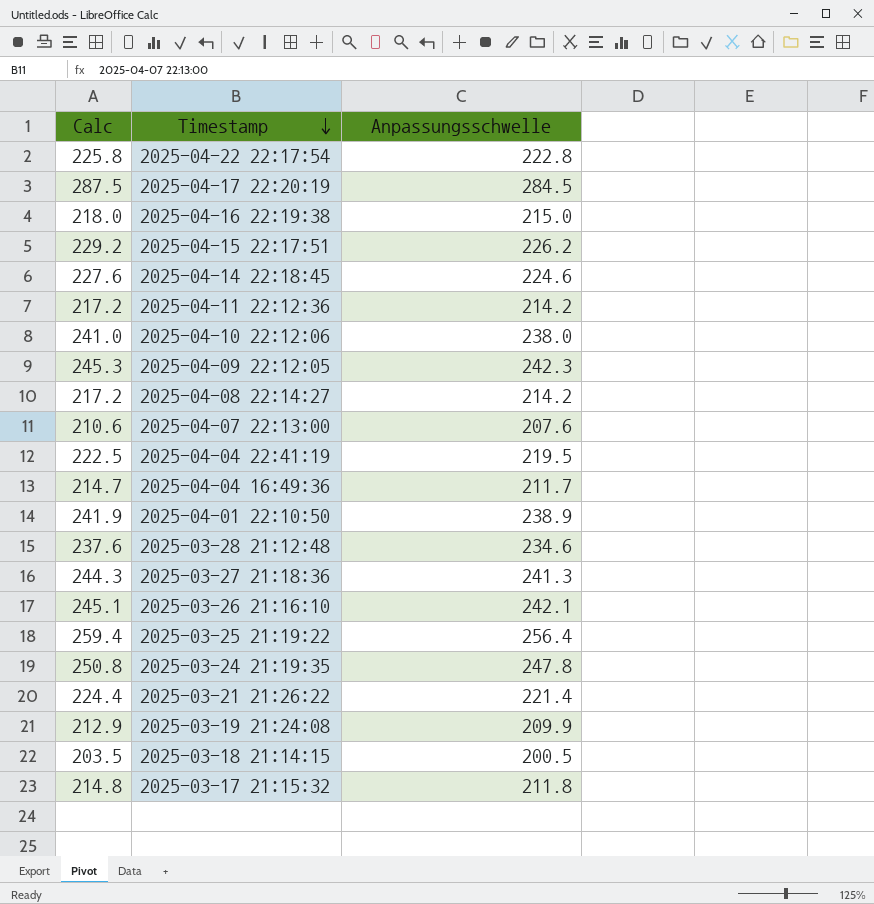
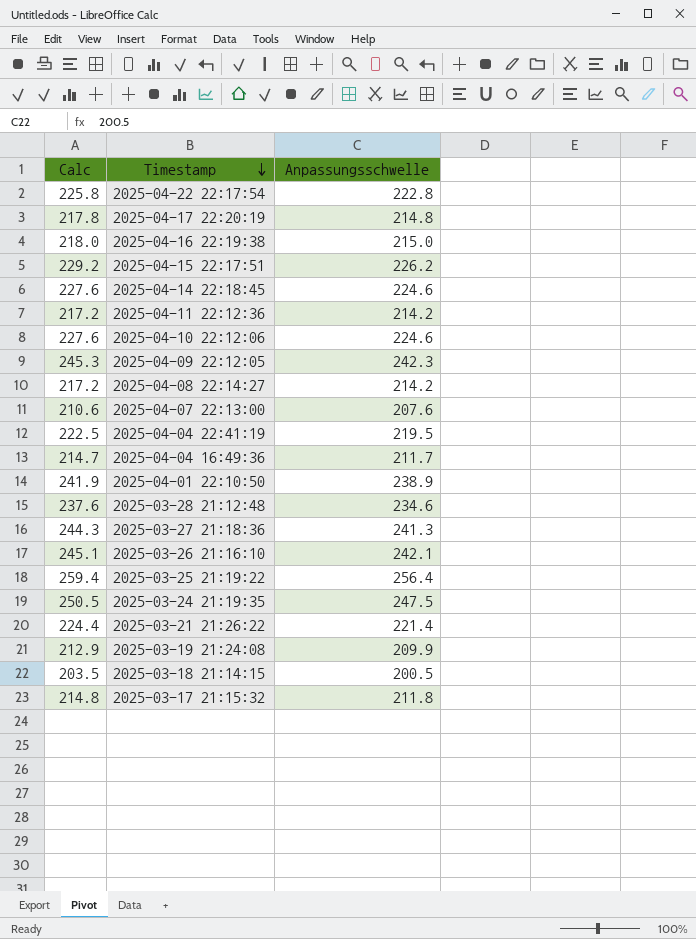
2025-04-17 22:20:19 | Calc: 287.5 -> 217.8
2025-04-17 22:20:19 | Anpassungsschwelle: 284.5 -> 214.8
2025-04-10 22:12:06 | Calc: 241.0 -> 227.6
2025-04-10 22:12:06 | Anpassungsschwelle: 238.0 -> 224.6
2025-03-24 21:19:35 | Calc: 250.8 -> 250.5
2025-03-24 21:19:35 | Anpassungsschwelle: 247.8 -> 247.5

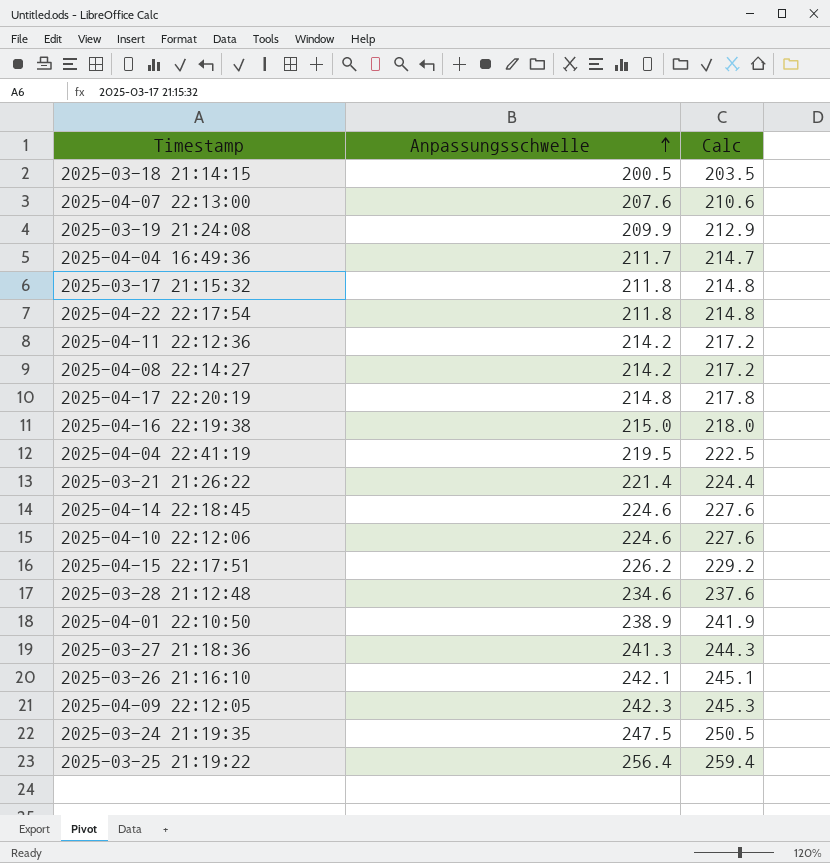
row order: Timestamp descending -> Anpassungsschwelle ascending
column Calc | position: 1 -> 3
2025-04-22 22:17:54 | Anpassungsschwelle: 222.8 -> 211.8
2025-04-22 22:17:54 | Calc: 225.8 -> 214.8

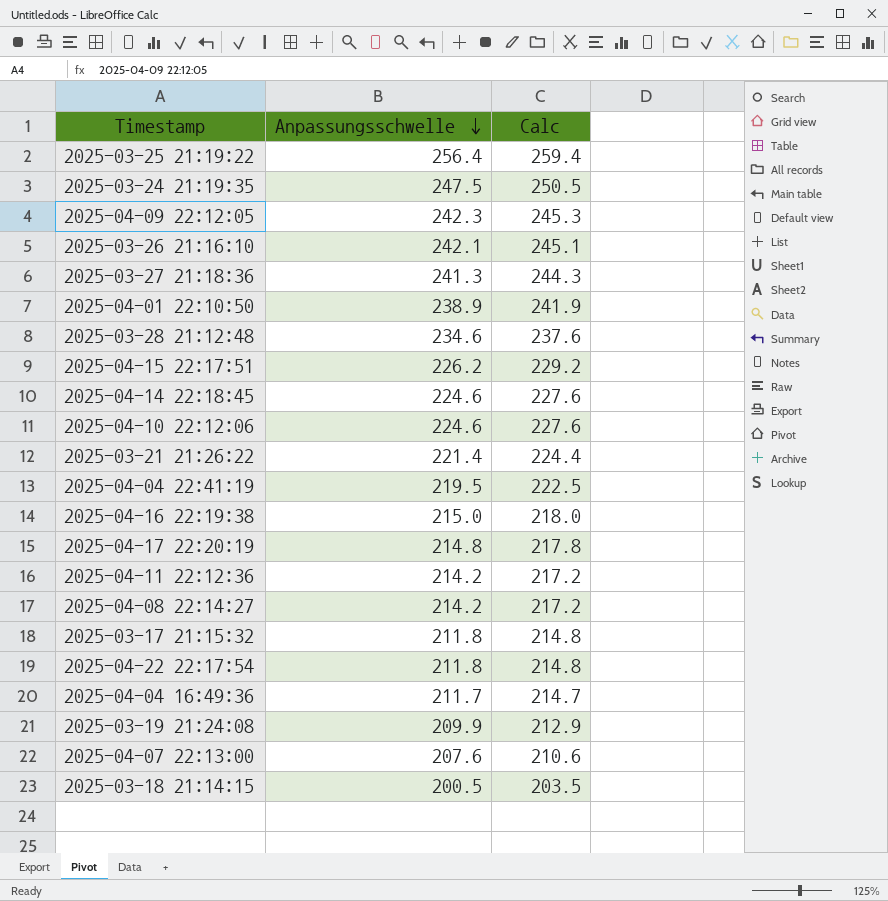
row order: Anpassungsschwelle ascending -> Anpassungsschwelle descending

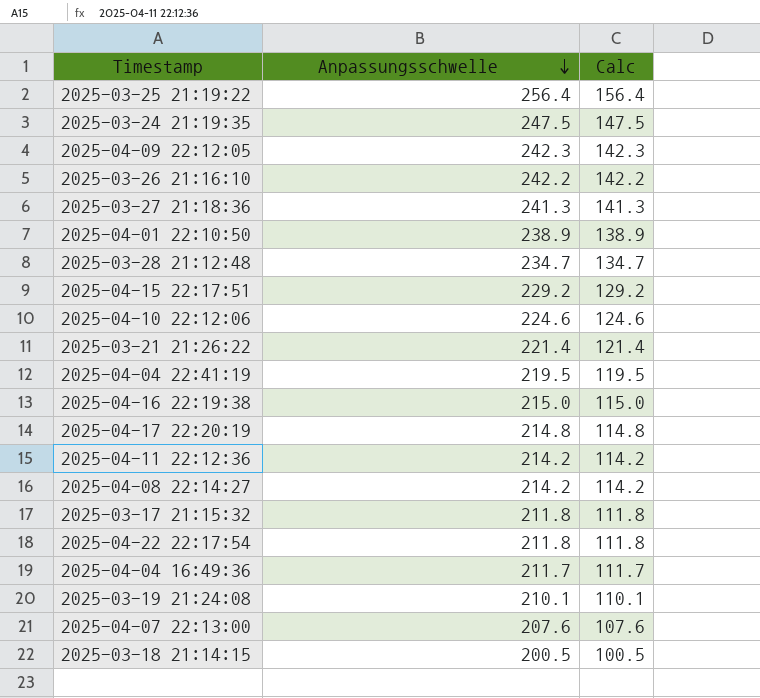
column Calc | formula: [Anpassungsschwelle] + 3 -> [Anpassungsschwelle] - 100
row 2025-04-14 22:18:45: 224.6 | 227.6 -> none
2025-03-26 21:16:10 | Anpassungsschwelle: 242.1 -> 242.2
2025-03-28 21:12:48 | Anpassungsschwelle: 234.6 -> 234.7
2025-04-15 22:17:51 | Anpassungsschwelle: 226.2 -> 229.2
2025-03-19 21:24:08 | Anpassungsschwelle: 209.9 -> 210.1

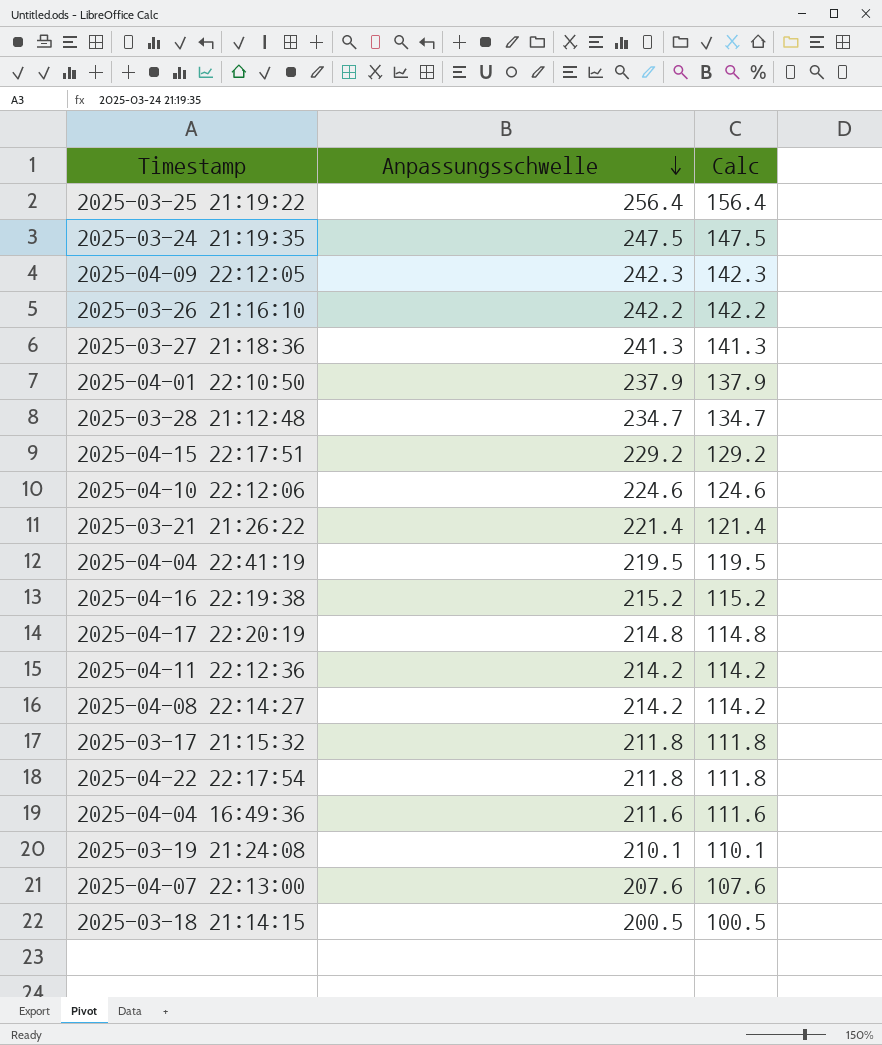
2025-04-01 22:10:50 | Anpassungsschwelle: 238.9 -> 237.9
2025-04-01 22:10:50 | Calc: 138.9 -> 137.9
2025-04-16 22:19:38 | Anpassungsschwelle: 215.0 -> 215.2
2025-04-16 22:19:38 | Calc: 115.0 -> 115.2
2025-04-04 16:49:36 | Anpassungsschwelle: 211.7 -> 211.6
2025-04-04 16:49:36 | Calc: 111.7 -> 111.6

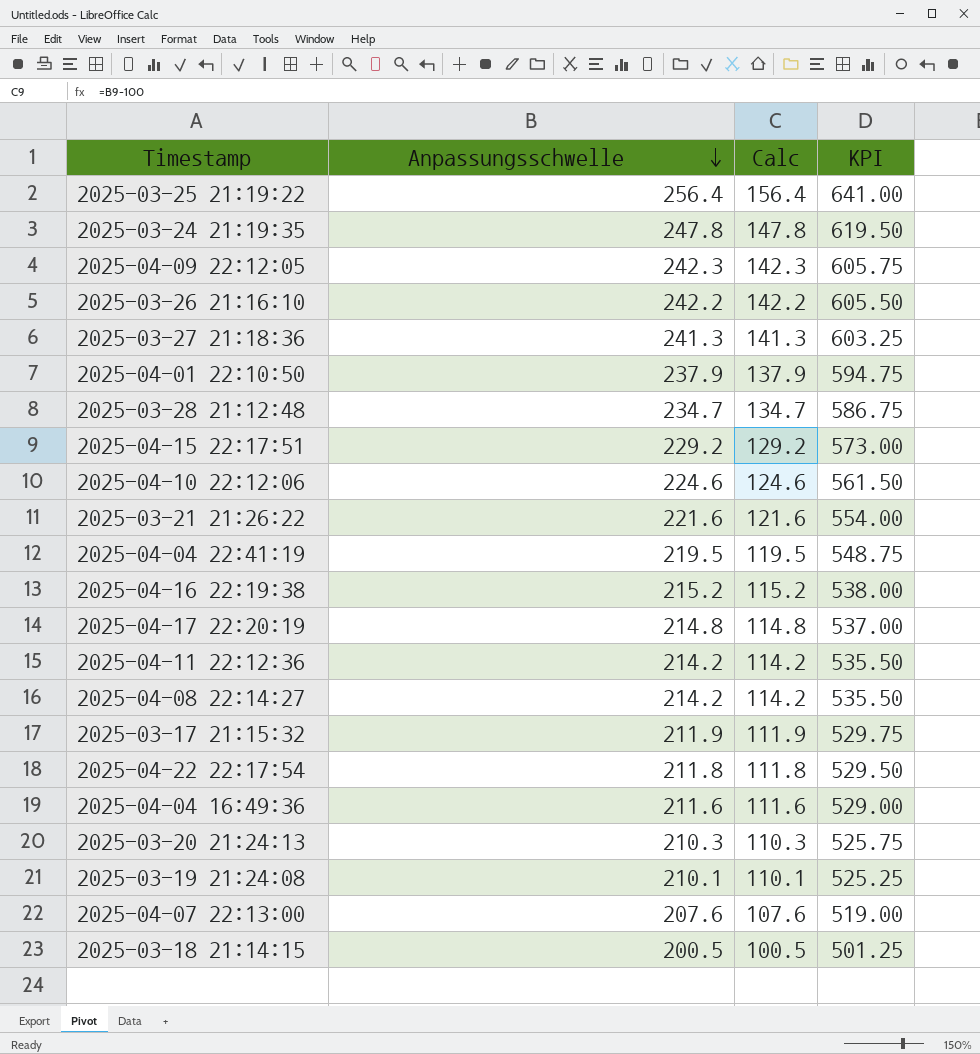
column KPI | formula: none -> [Anpassungsschwelle] * 2.5
2025-03-24 21:19:35 | Anpassungsschwelle: 247.5 -> 247.8
2025-03-24 21:19:35 | Calc: 147.5 -> 147.8
2025-03-21 21:26:22 | Anpassungsschwelle: 221.4 -> 221.6
2025-03-21 21:26:22 | Calc: 121.4 -> 121.6
2025-03-17 21:15:32 | Anpassungsschwelle: 211.8 -> 211.9
2025-03-17 21:15:32 | Calc: 111.8 -> 111.9
row 2025-03-20 21:24:13: none -> 210.3 | 110.3 | 525.75

